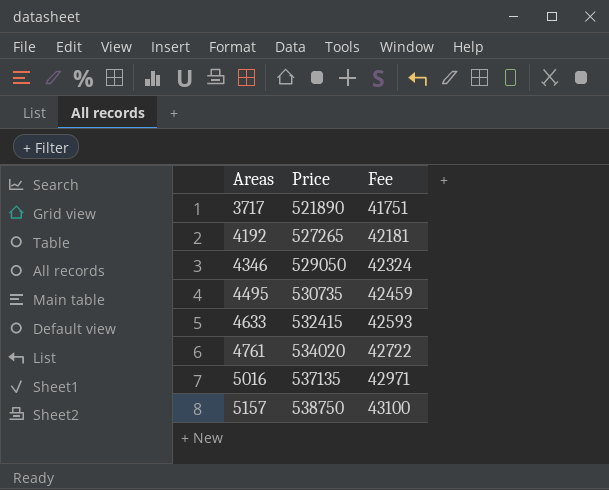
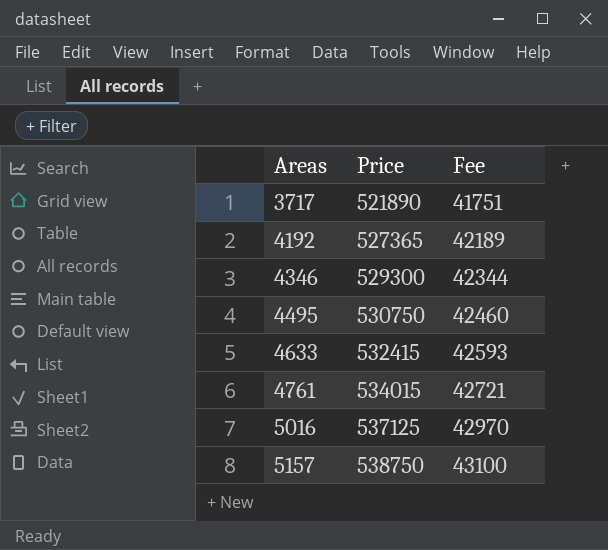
4192 | Price: 527265 -> 527365
4192 | Fee: 42181 -> 42189
4346 | Price: 529050 -> 529300
4346 | Fee: 42324 -> 42344
4495 | Price: 530735 -> 530750
4495 | Fee: 42459 -> 42460
4761 | Price: 534020 -> 534015
4761 | Fee: 42722 -> 42721
5016 | Price: 537135 -> 537125
5016 | Fee: 42971 -> 42970

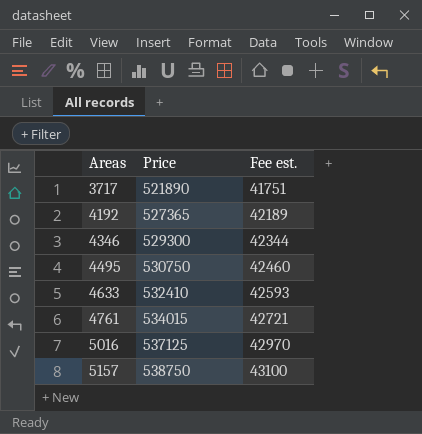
column name: Fee -> Fee est.
4633 | Price: 532415 -> 532410

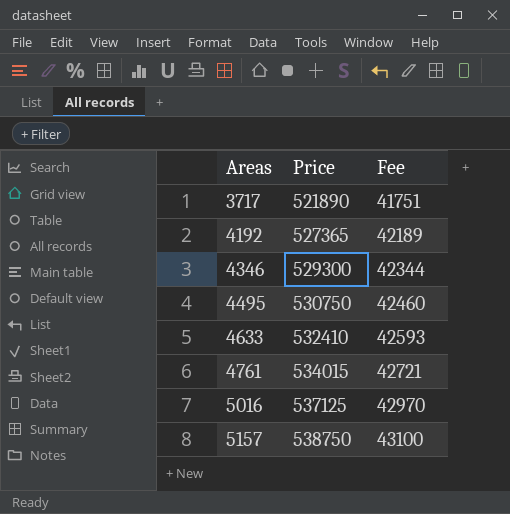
column name: Fee est. -> Fee

